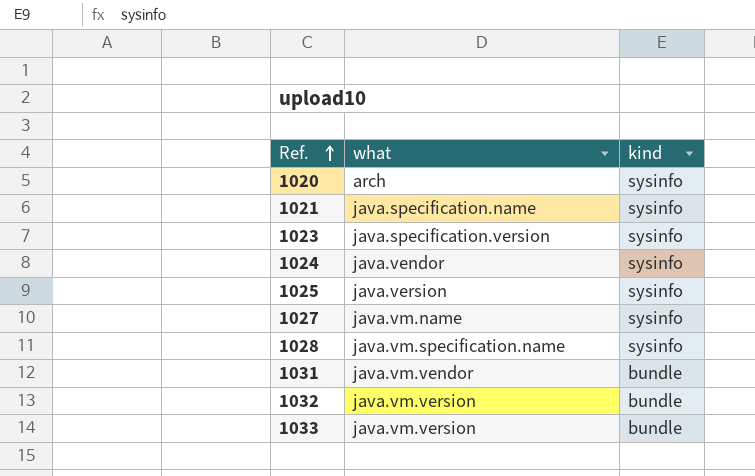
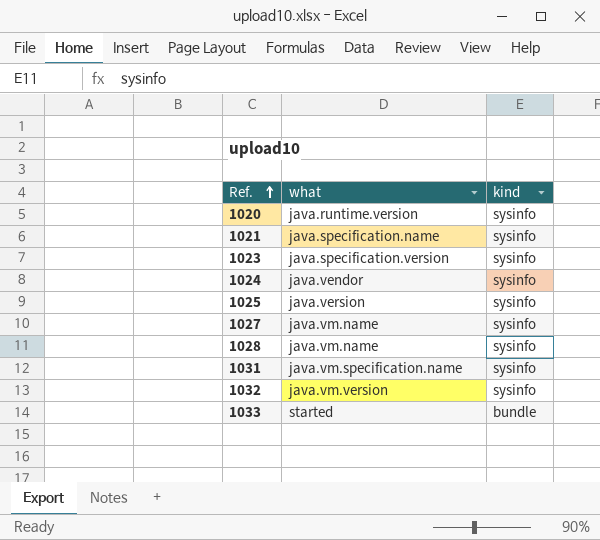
1020 | what: arch -> java.runtime.version
1028 | what: java.vm.specification.name -> java.vm.name
1031 | what: java.vm.vendor -> java.vm.specification.name
1031 | kind: bundle -> sysinfo
1032 | kind: bundle -> sysinfo
1033 | what: java.vm.version -> started

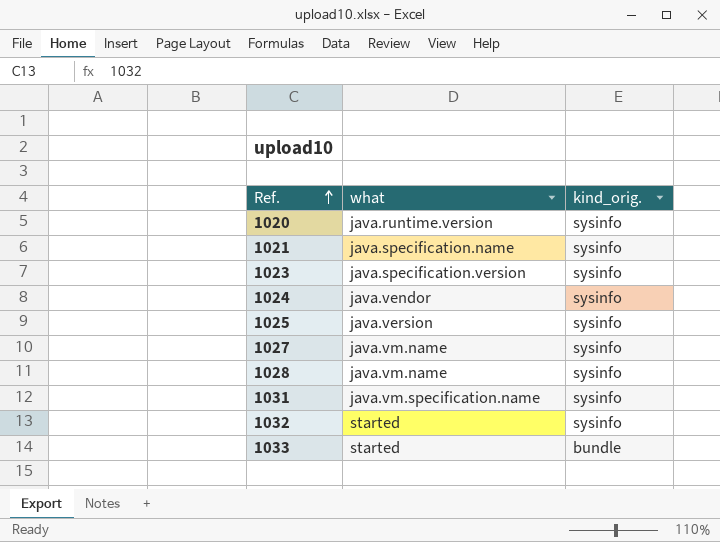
column name: kind -> kind_orig.
1032 | what: java.vm.version -> started

